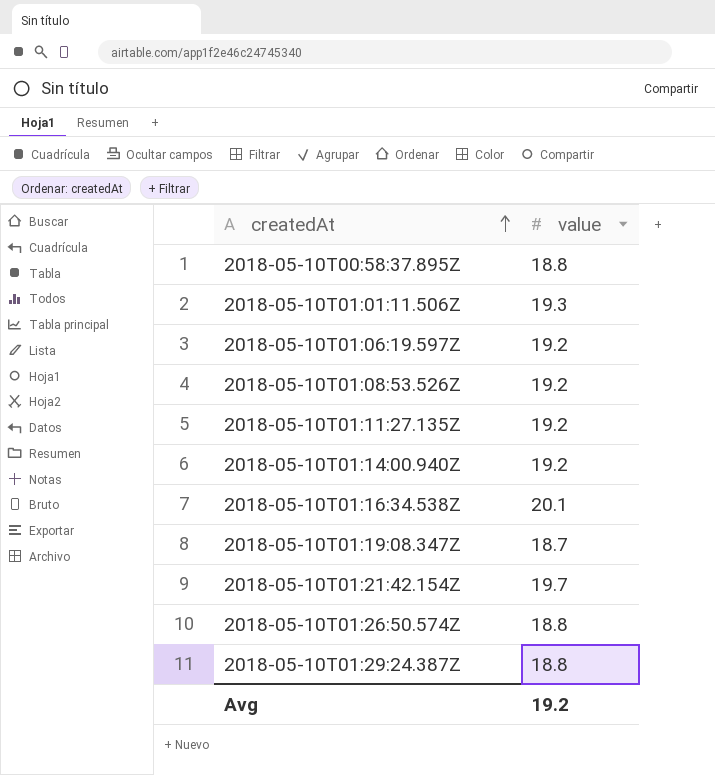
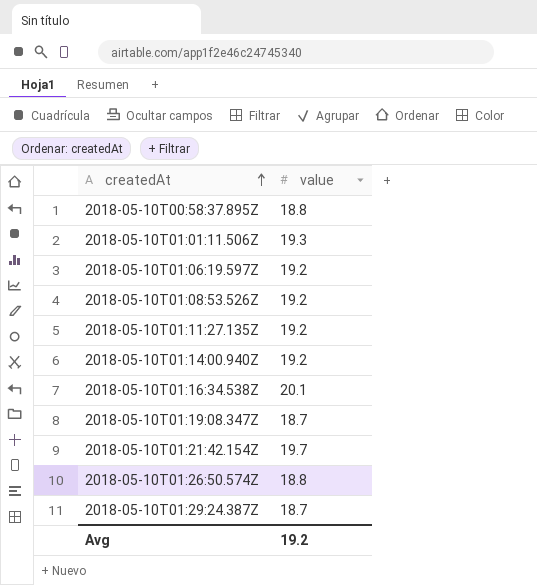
2018-05-10T01:29:24.387Z | value: 18.8 -> 18.7

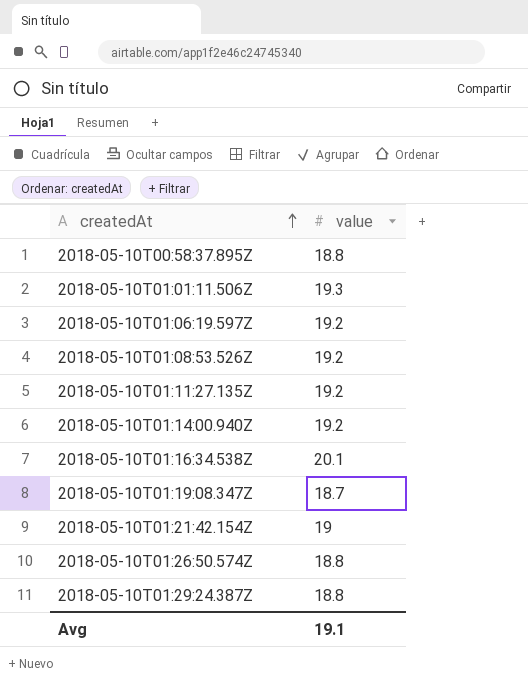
2018-05-10T01:21:42.154Z | value: 19.7 -> 19
2018-05-10T01:29:24.387Z | value: 18.7 -> 18.8
Avg | value: 19.2 -> 19.1

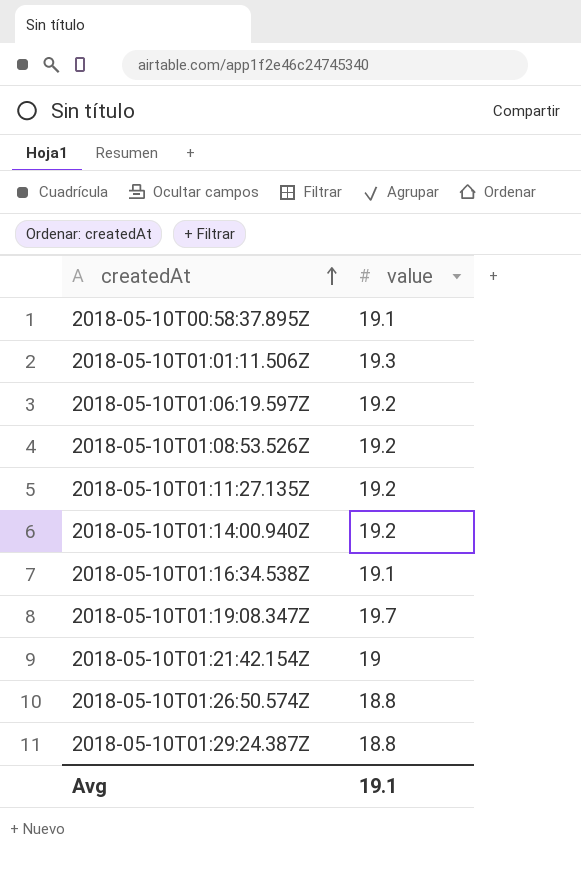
2018-05-10T00:58:37.895Z | value: 18.8 -> 19.1
2018-05-10T01:16:34.538Z | value: 20.1 -> 19.1
2018-05-10T01:19:08.347Z | value: 18.7 -> 19.7

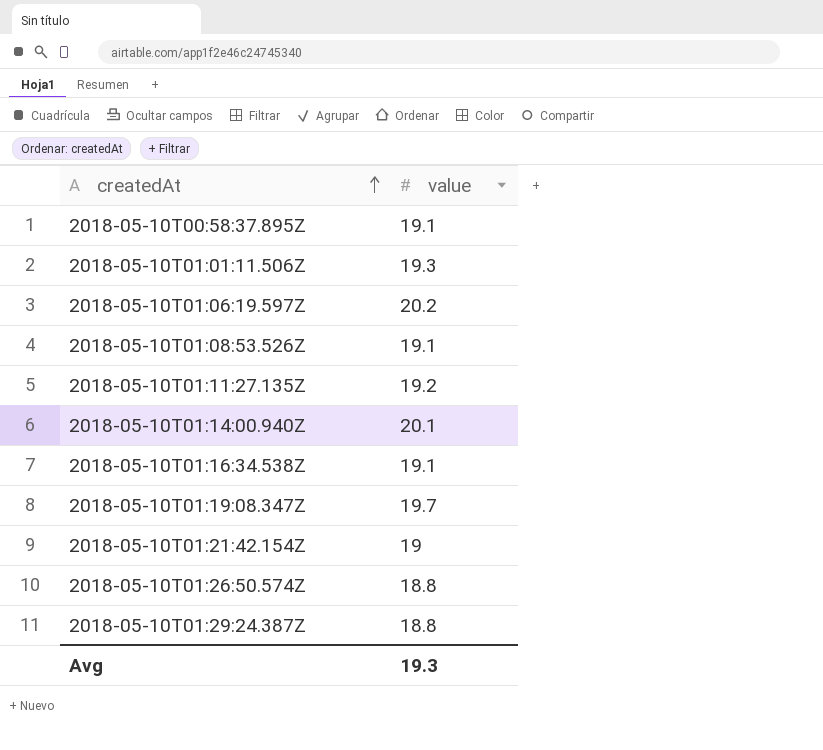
2018-05-10T01:06:19.597Z | value: 19.2 -> 20.2
2018-05-10T01:08:53.526Z | value: 19.2 -> 19.1
2018-05-10T01:14:00.940Z | value: 19.2 -> 20.1
Avg | value: 19.1 -> 19.3

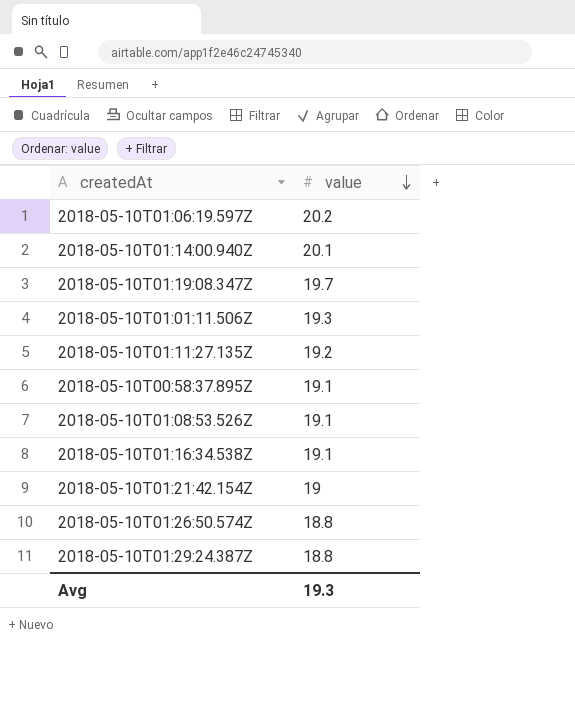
row order: createdAt ascending -> value descending

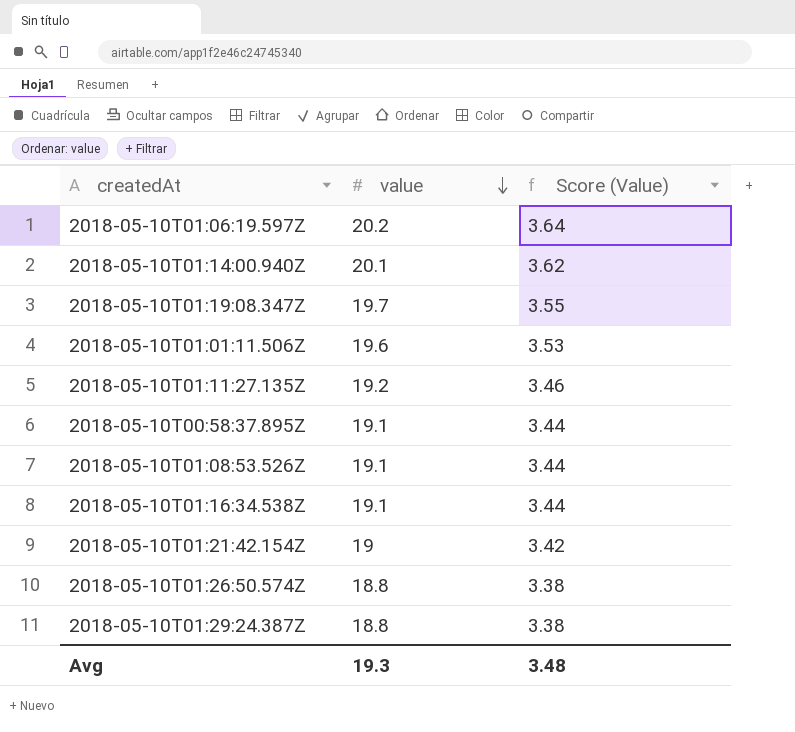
column Score (Value) | formula: none -> [value] * 0.18
2018-05-10T01:01:11.506Z | value: 19.3 -> 19.6

